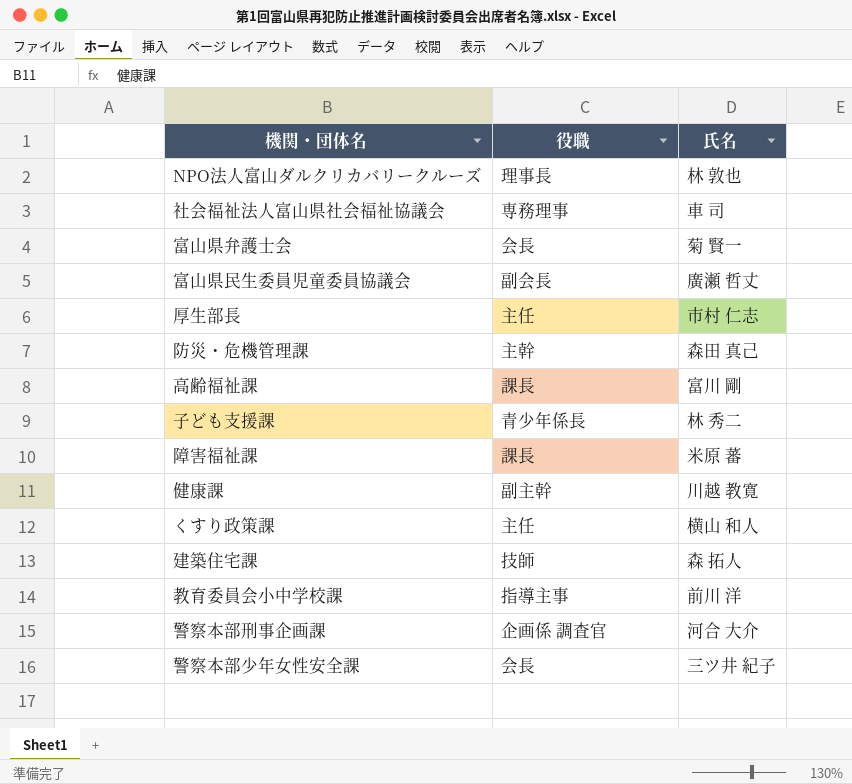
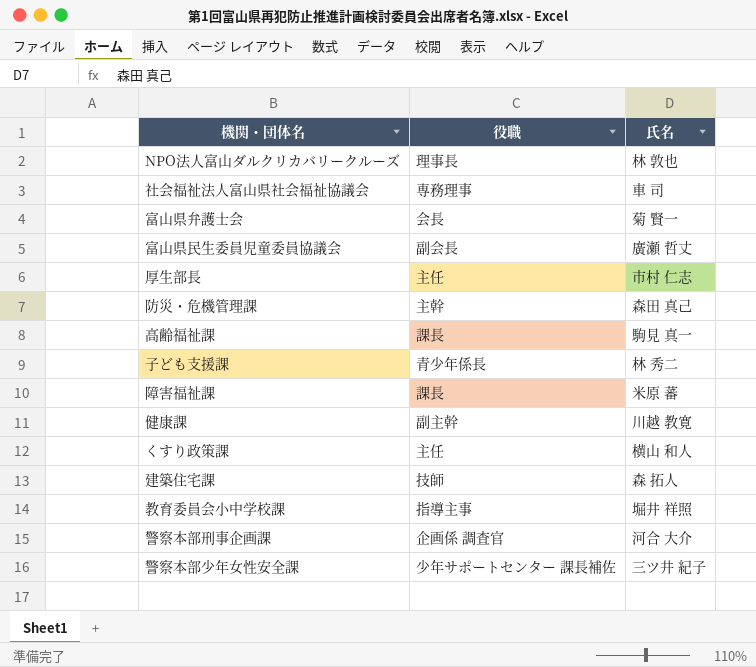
高齢福祉課 | 氏名: 富川 剛 -> 駒見 真一
教育委員会小中学校課 | 氏名: 前川 洋 -> 堀井 祥照
警察本部少年女性安全課 | 役職: 会長 -> 少年サポートセンター 課長補佐

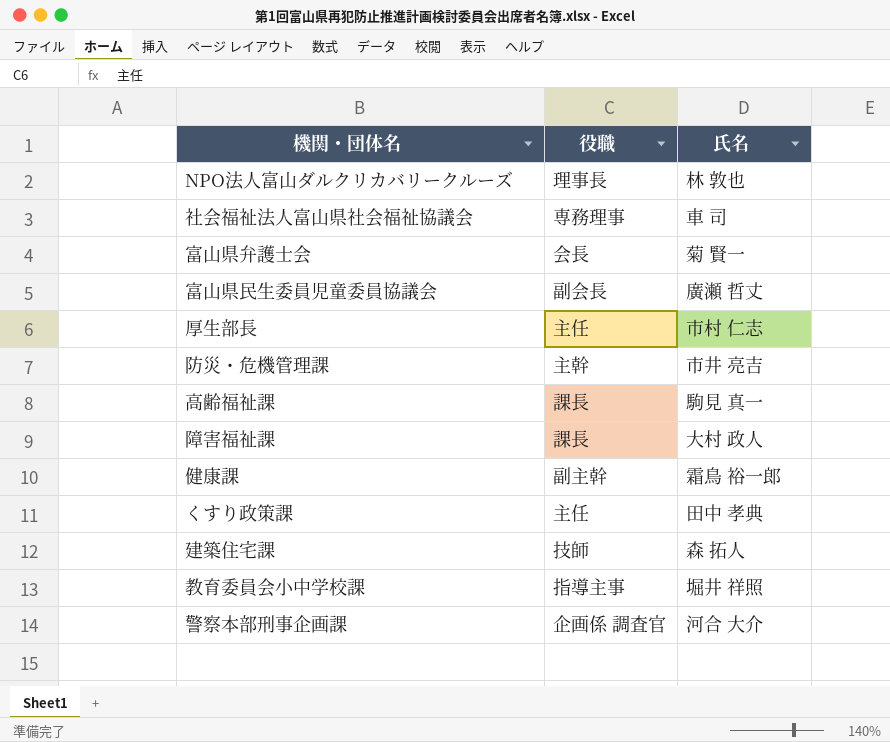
row 子ども支援課: 青少年係長 | 林 秀二 -> none
row 警察本部少年女性安全課: 少年サポートセンター 課長補佐 | 三ツ井 紀子 -> none
防災・危機管理課 | 氏名: 森田 真己 -> 市井 亮吉
障害福祉課 | 氏名: 米原 蕃 -> 大村 政人
健康課 | 氏名: 川越 教寛 -> 霜鳥 裕一郎
くすり政策課 | 氏名: 横山 和人 -> 田中 孝典

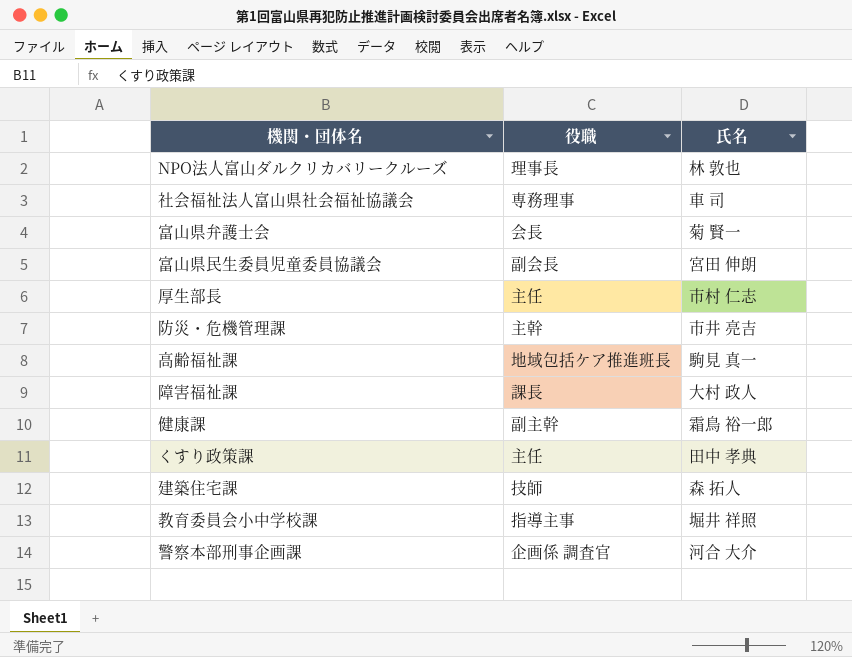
富山県民生委員児童委員協議会 | 氏名: 廣瀬 哲丈 -> 宮田 伸朗
高齢福祉課 | 役職: 課長 -> 地域包括ケア推進班長

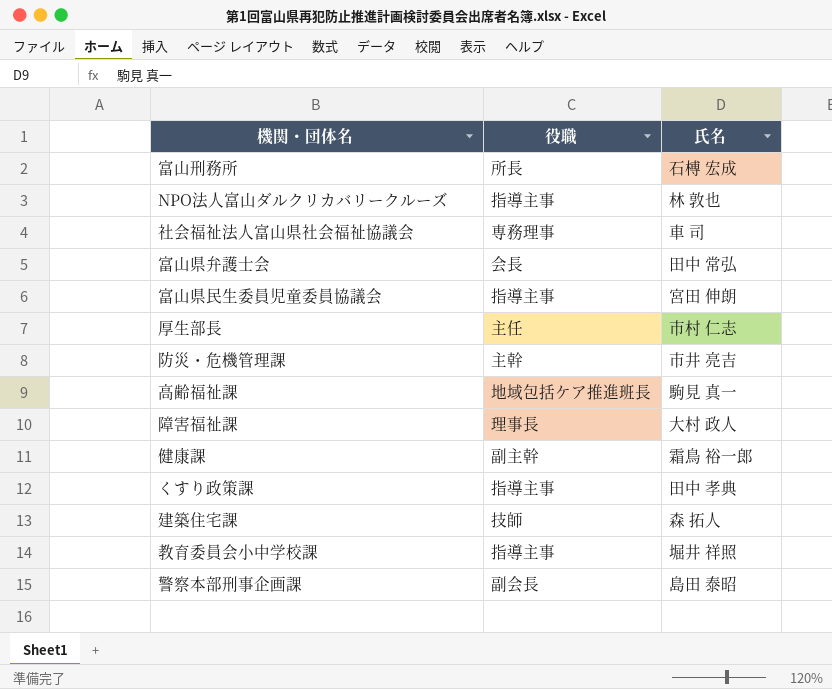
row 富山刑務所: none -> 所長 | 石榑 宏成
NPO法人富山ダルクリカバリークルーズ | 役職: 理事長 -> 指導主事
富山県弁護士会 | 氏名: 菊 賢一 -> 田中 常弘
富山県民生委員児童委員協議会 | 役職: 副会長 -> 指導主事
障害福祉課 | 役職: 課長 -> 理事長
くすり政策課 | 役職: 主任 -> 指導主事
警察本部刑事企画課 | 役職: 企画係 調査官 -> 副会長
警察本部刑事企画課 | 氏名: 河合 大介 -> 島田 泰昭

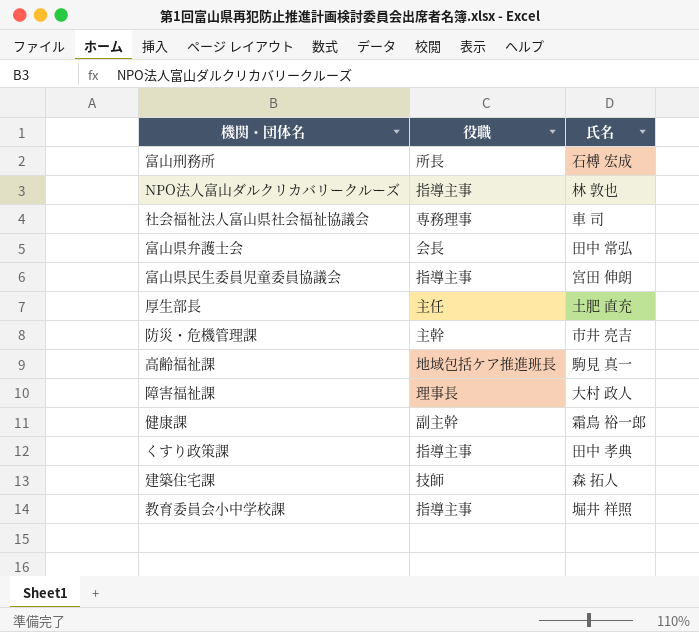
row 警察本部刑事企画課: 副会長 | 島田 泰昭 -> none
厚生部長 | 氏名: 市村 仁志 -> 土肥 直充

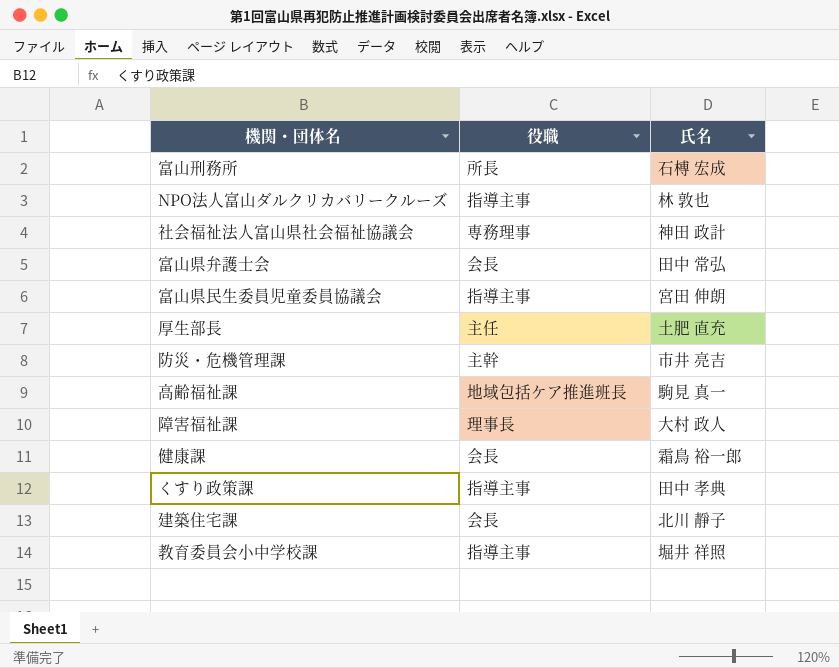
社会福祉法人富山県社会福祉協議会 | 氏名: 車 司 -> 神田 政計
健康課 | 役職: 副主幹 -> 会長
建築住宅課 | 役職: 技師 -> 会長
建築住宅課 | 氏名: 森 拓人 -> 北川 靜子

